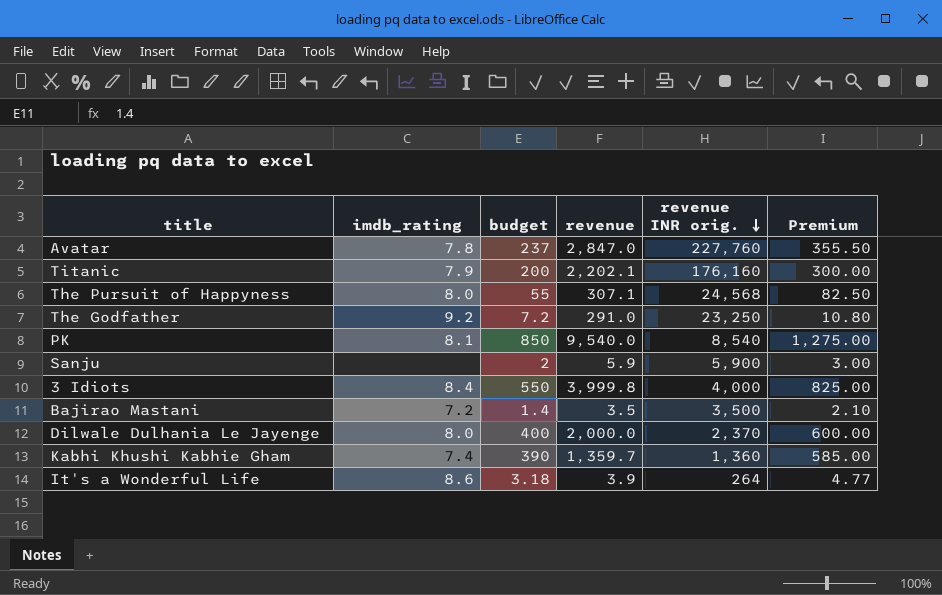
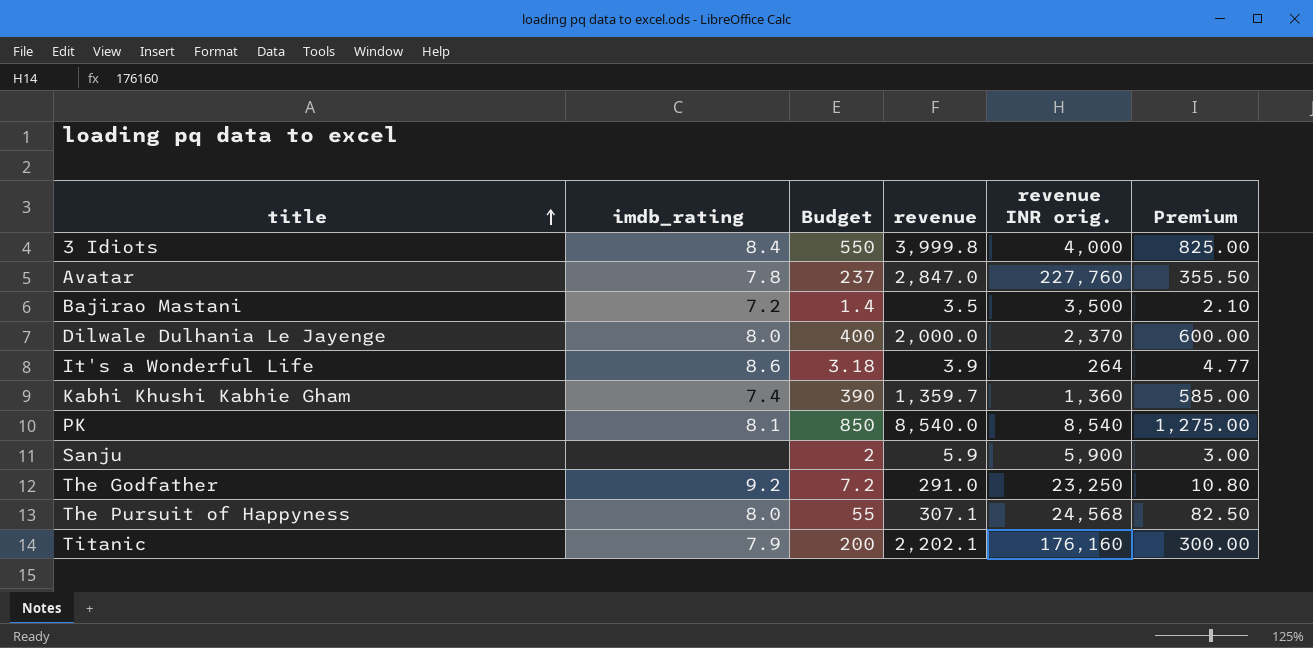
row order: revenue INR orig. descending -> title ascending
column name: budget -> Budget
PK | revenue: 9,540.0 -> 8,540.0

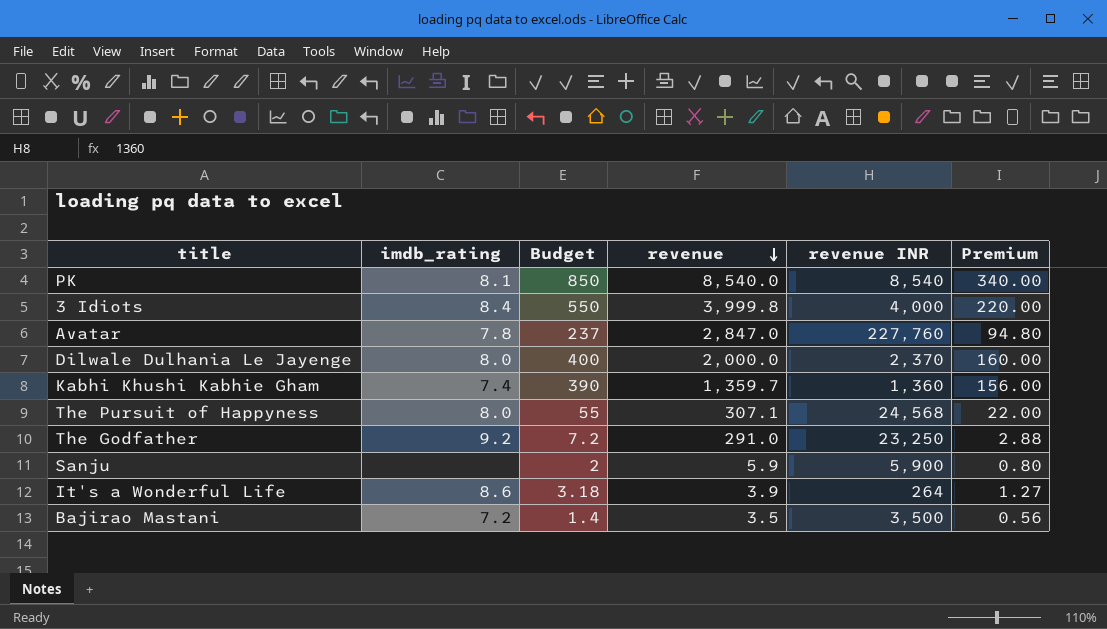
row order: title ascending -> revenue descending
column name: revenue INR orig. -> revenue INR
column Premium | formula: [Budget] * 1.5 -> [Budget] * 0.4
row Titanic: 7.9 | 200 | 2,202.1 | 176,160 | 300.00 -> none

